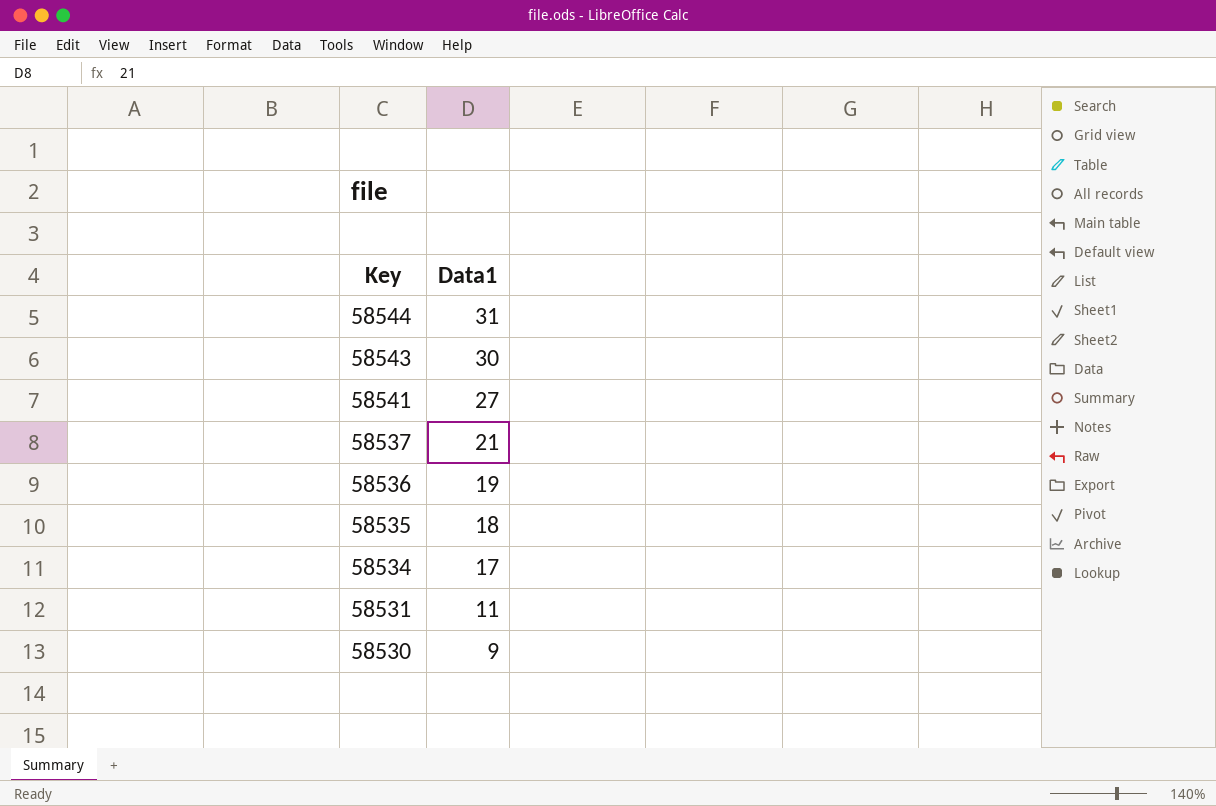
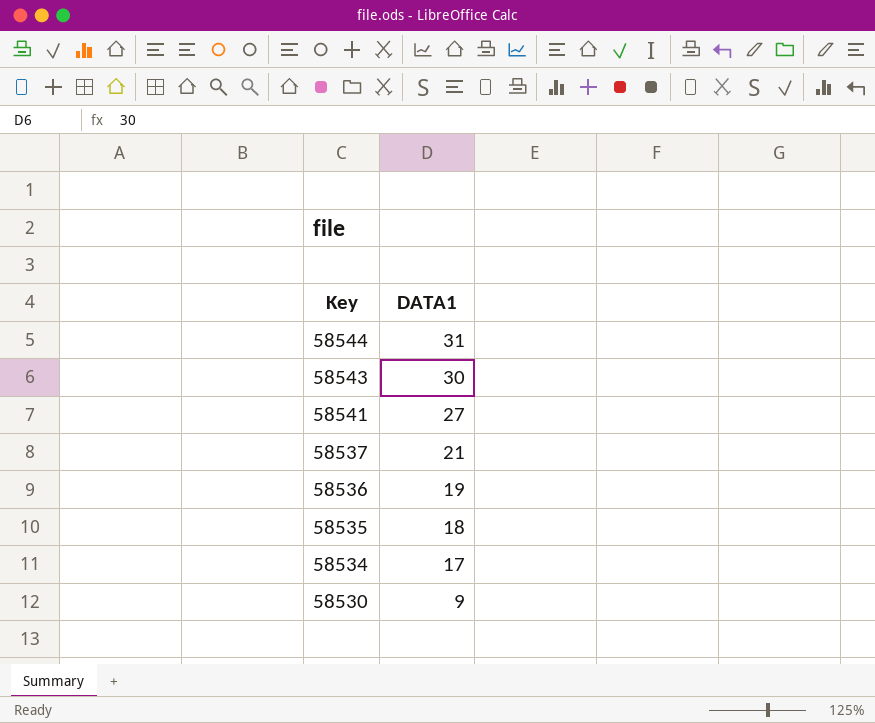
column name: Data1 -> DATA1
row 58531: 11 -> none

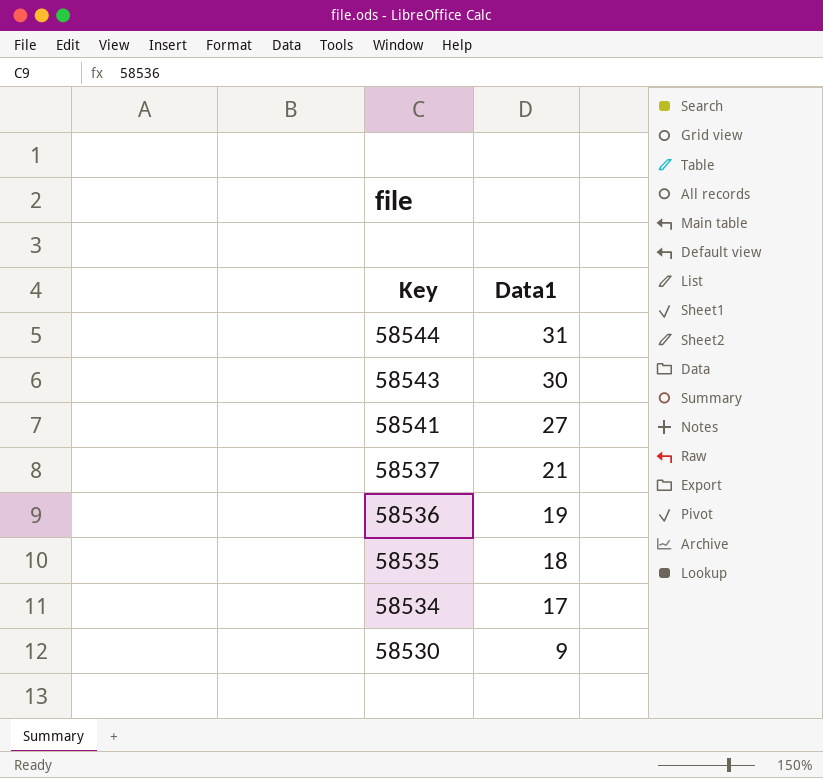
column name: DATA1 -> Data1

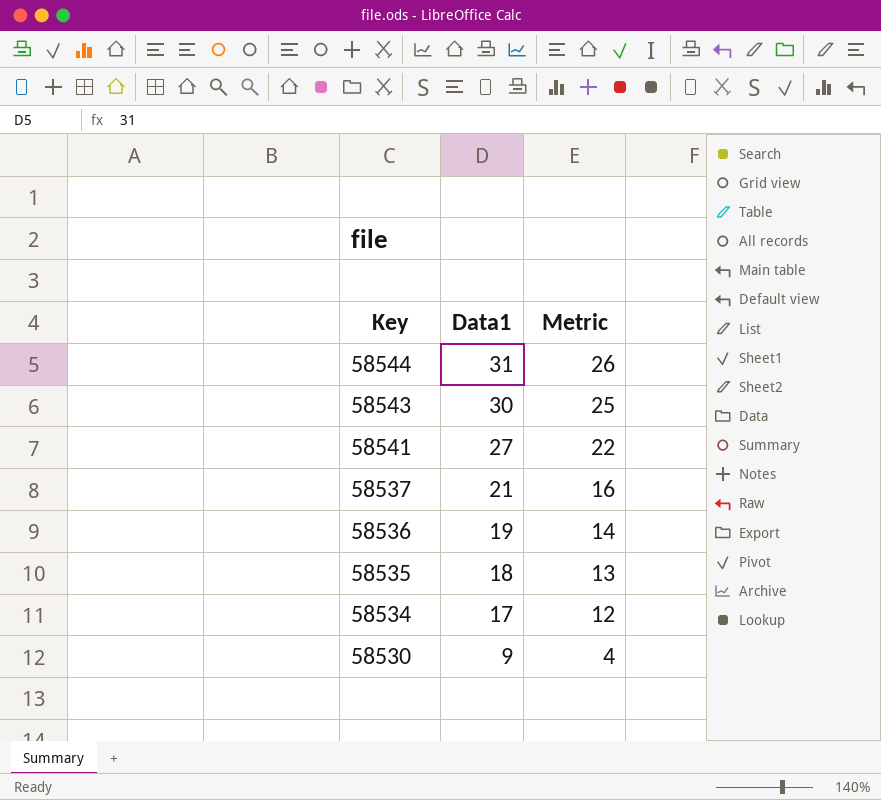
column Metric | formula: none -> [Data1] - 5

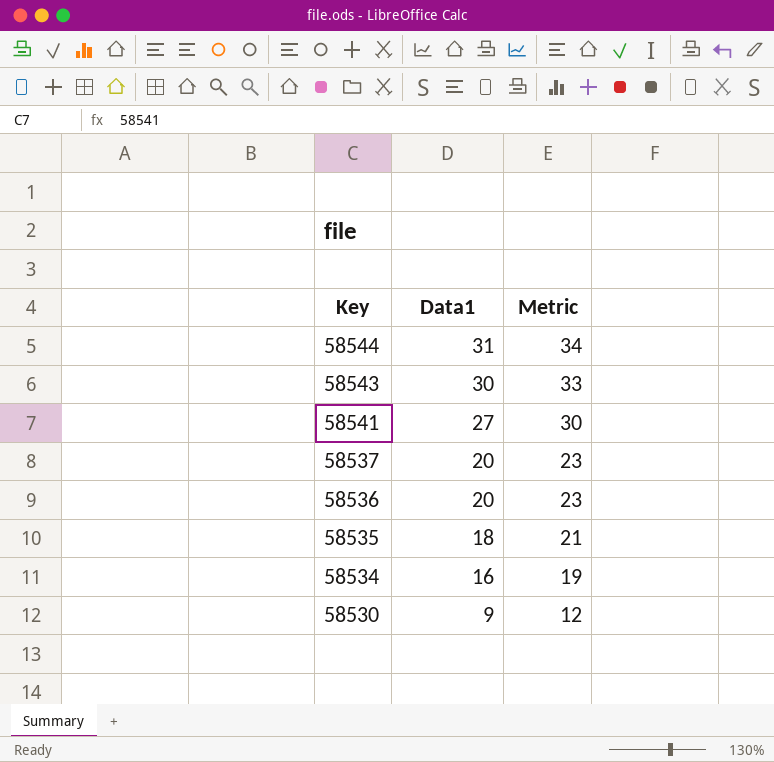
column Metric | formula: [Data1] - 5 -> [Data1] + 3
58537 | Data1: 21 -> 20
58536 | Data1: 19 -> 20
58534 | Data1: 17 -> 16

